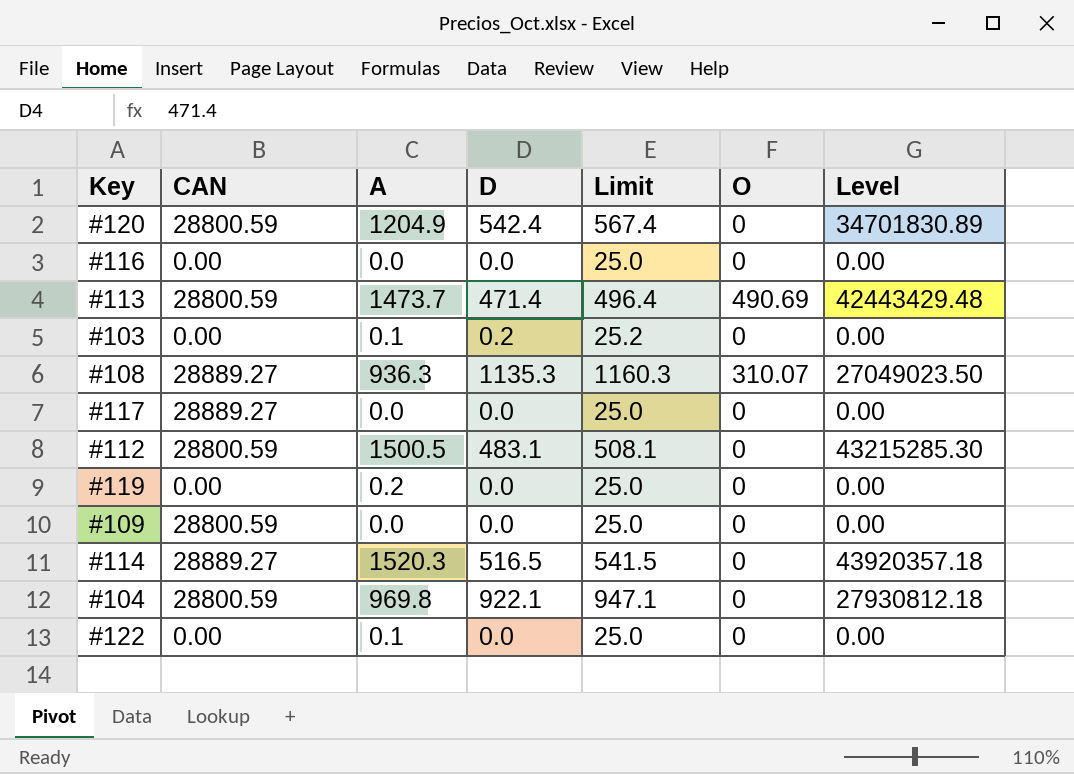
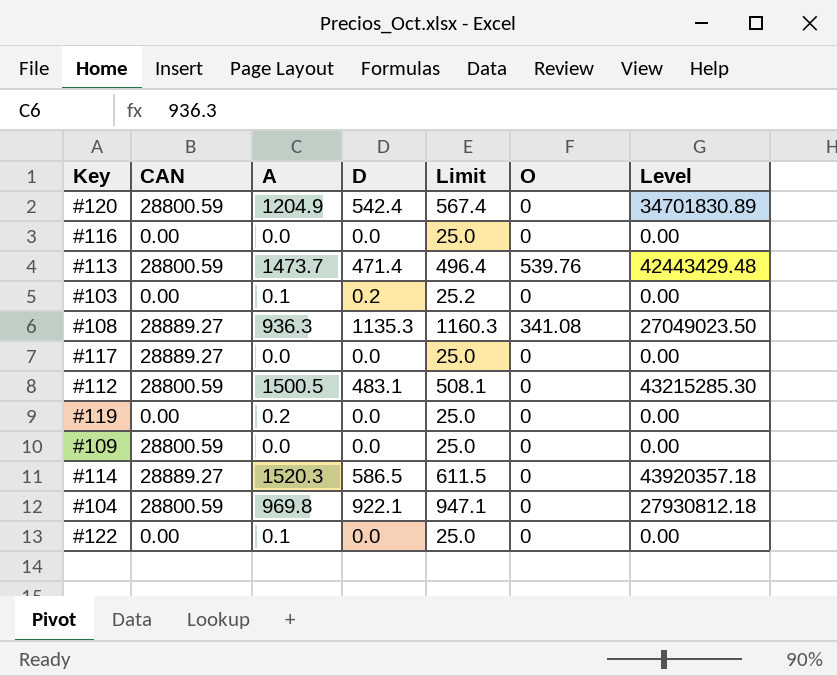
#113 | O: 490.69 -> 539.76
#108 | O: 310.07 -> 341.08
#114 | D: 516.5 -> 586.5
#114 | Limit: 541.5 -> 611.5

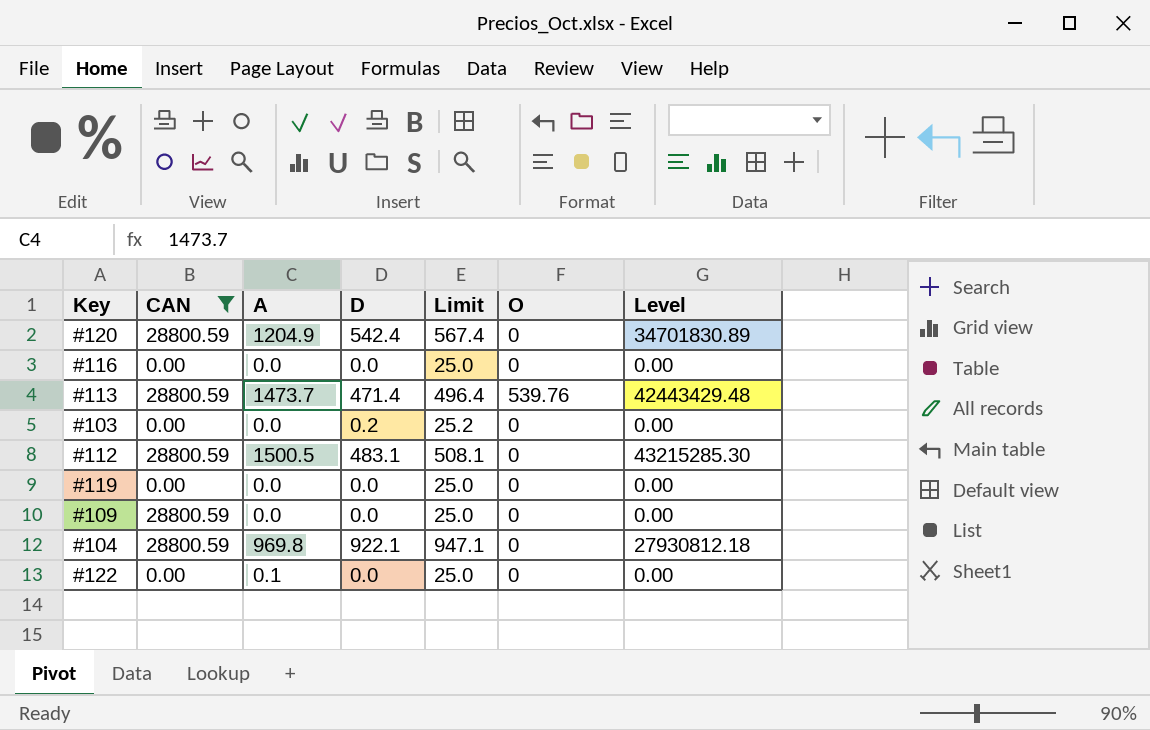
filter: none -> CAN != 28889.27
#103 | A: 0.1 -> 0.0
#119 | A: 0.2 -> 0.0

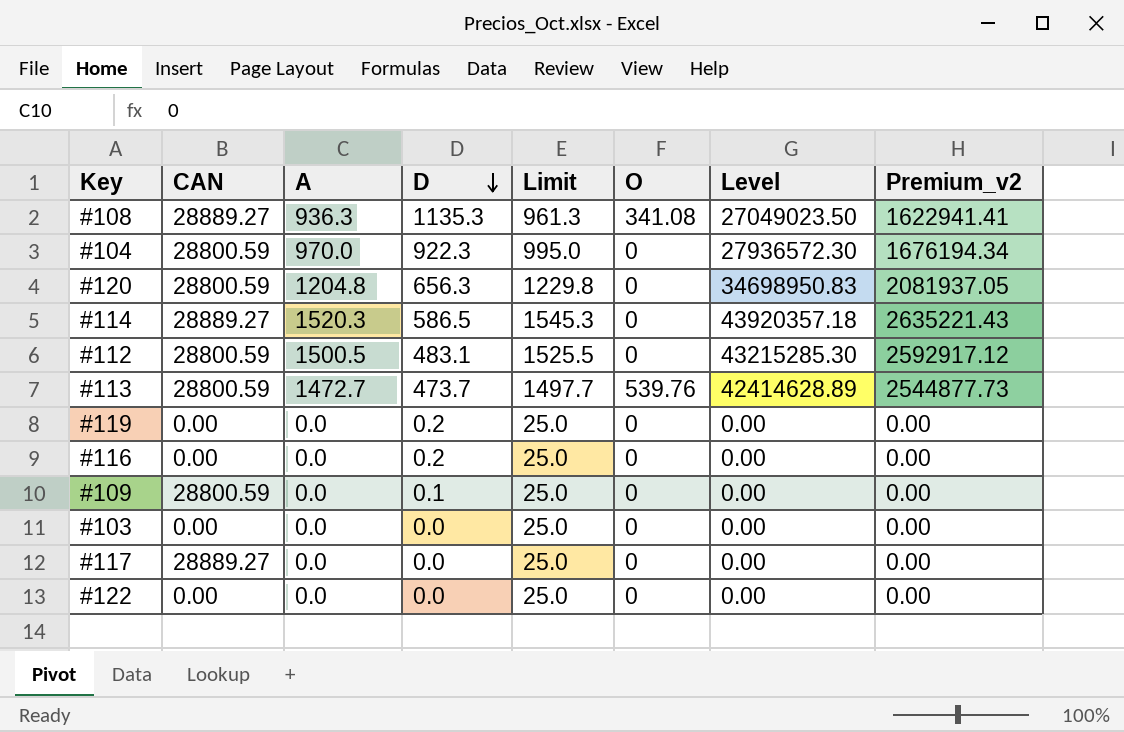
filter: CAN != 28889.27 -> none
row order: none -> D descending
column Limit | formula: [D] + 25 -> [A] + 25
column Premium_v2 | formula: none -> [Level] * 0.06
#104 | A: 969.8 -> 970.0
#104 | D: 922.1 -> 922.3
#104 | Level: 27930812.18 -> 27936572.30
#120 | A: 1204.9 -> 1204.8
#120 | D: 542.4 -> 656.3
#120 | Level: 34701830.89 -> 34698950.83
#113 | A: 1473.7 -> 1472.7
#113 | D: 471.4 -> 473.7
#113 | Level: 42443429.48 -> 42414628.89
#119 | D: 0.0 -> 0.2
#116 | D: 0.0 -> 0.2
#109 | D: 0.0 -> 0.1
#103 | D: 0.2 -> 0.0
#122 | A: 0.1 -> 0.0

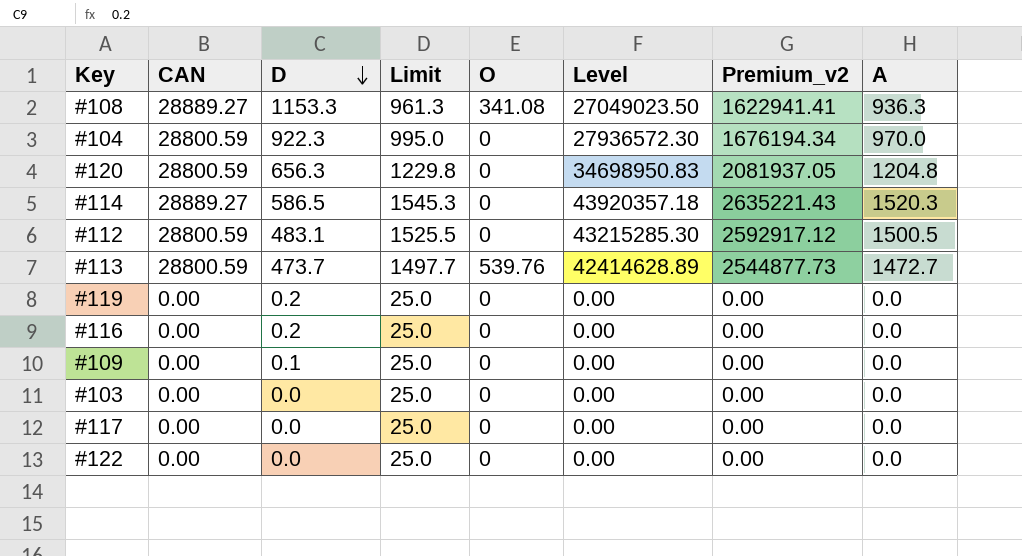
column A | position: 3 -> 8
#108 | D: 1135.3 -> 1153.3
#109 | CAN: 28800.59 -> 0.00
#117 | CAN: 28889.27 -> 0.00

